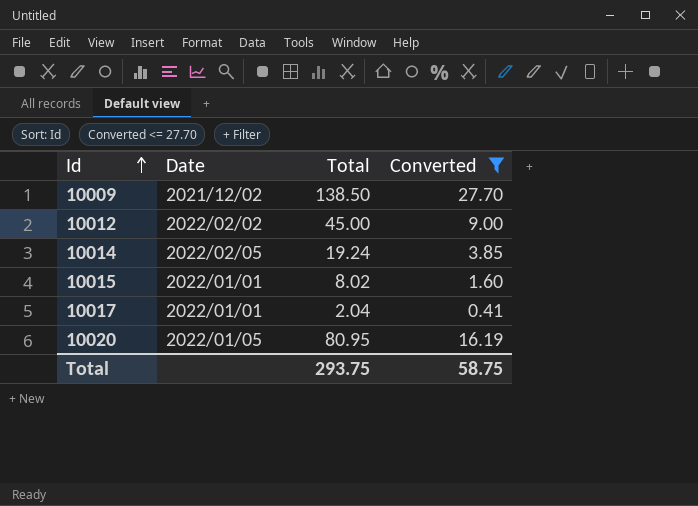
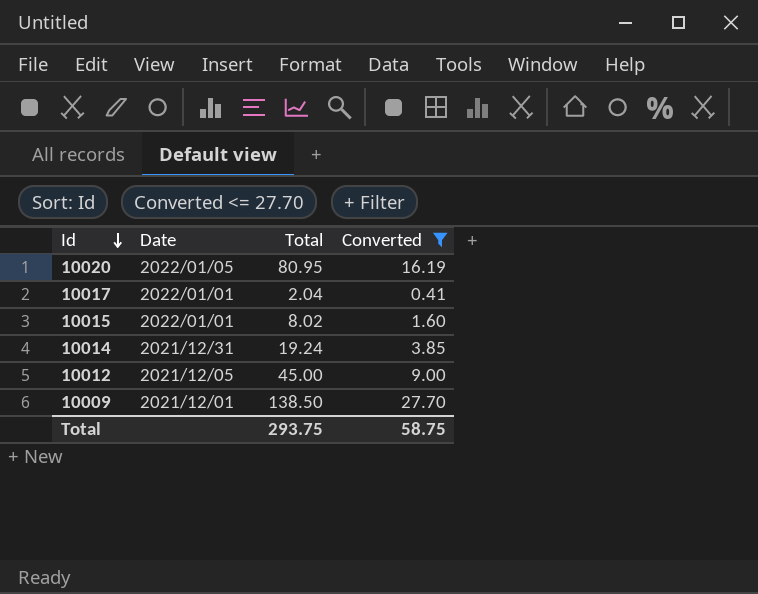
row order: Id ascending -> Id descending
10014 | Date: 2022/02/05 -> 2021/12/31
10012 | Date: 2022/02/02 -> 2021/12/05
10009 | Date: 2021/12/02 -> 2021/12/01

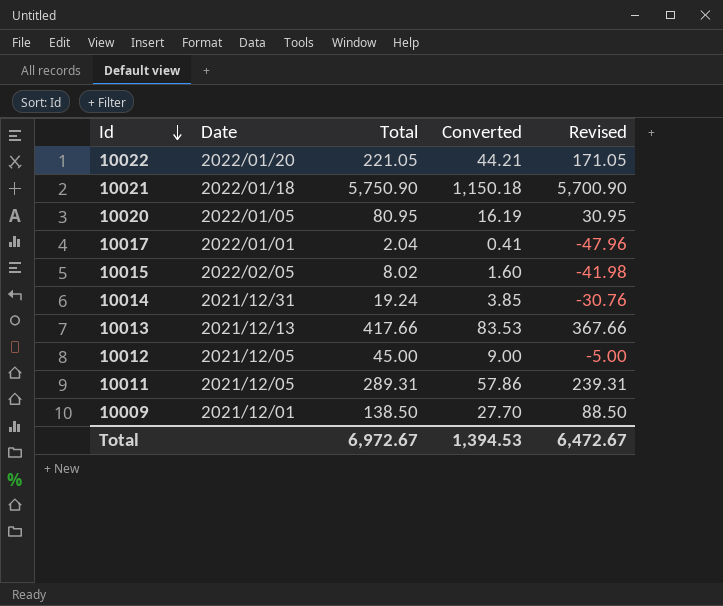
filter: Converted <= 27.70 -> none
column Revised | formula: none -> [Total] - 50
10015 | Date: 2022/01/01 -> 2022/02/05
Total | Total: 293.75 -> 6,972.67
Total | Converted: 58.75 -> 1,394.53

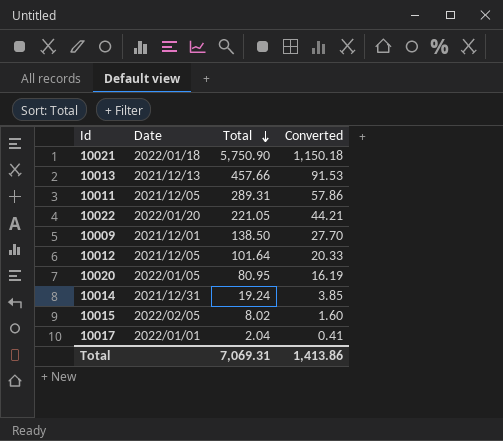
row order: Id descending -> Total descending
column Revised | formula: [Total] - 50 -> none
10013 | Total: 417.66 -> 457.66
10013 | Converted: 83.53 -> 91.53
10012 | Total: 45.00 -> 101.64
10012 | Converted: 9.00 -> 20.33
Total | Total: 6,972.67 -> 7,069.31
Total | Converted: 1,394.53 -> 1,413.86

